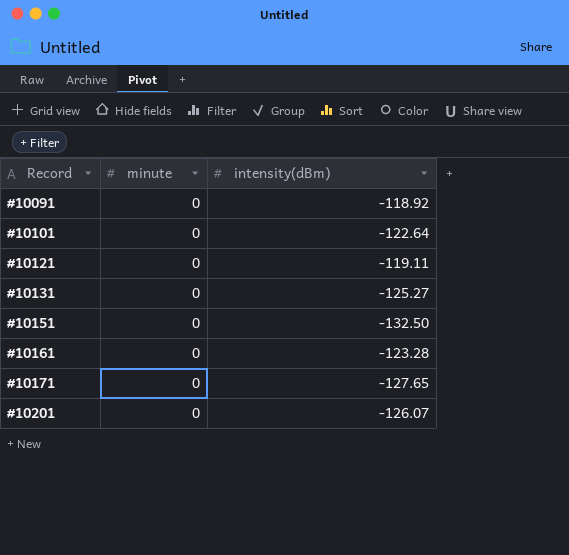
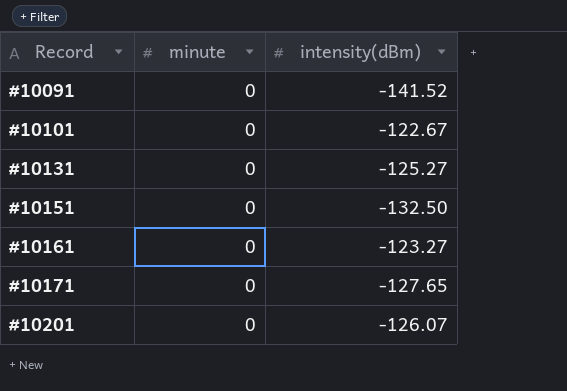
row #10121: 0 | -119.11 -> none
#10091 | intensity(dBm): -118.92 -> -141.52
#10101 | intensity(dBm): -122.64 -> -122.67
#10161 | intensity(dBm): -123.28 -> -123.27

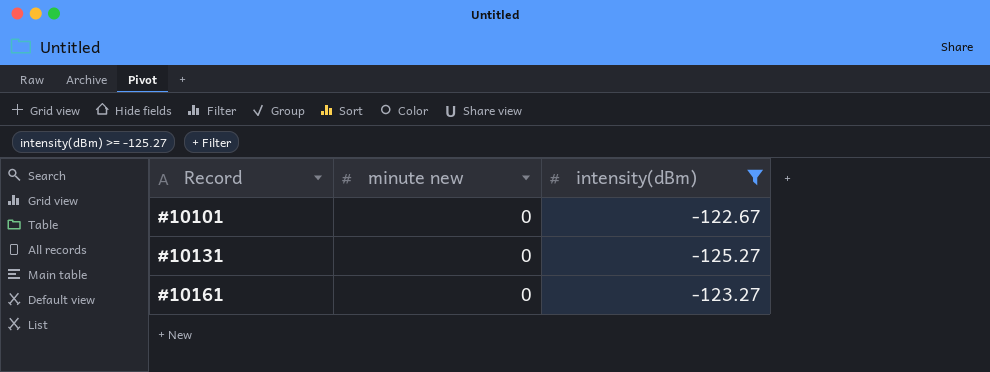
filter: none -> intensity(dBm) >= -125.27
column name: minute -> minute new

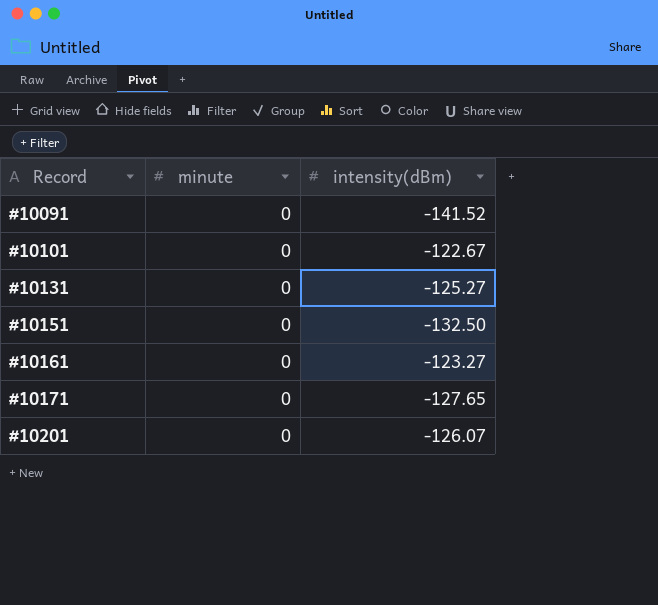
filter: intensity(dBm) >= -125.27 -> none
column name: minute new -> minute

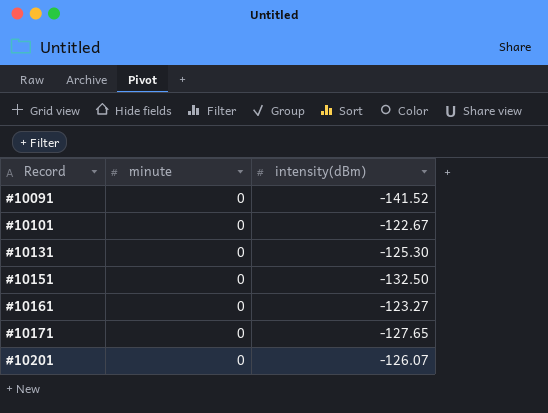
#10131 | intensity(dBm): -125.27 -> -125.30

